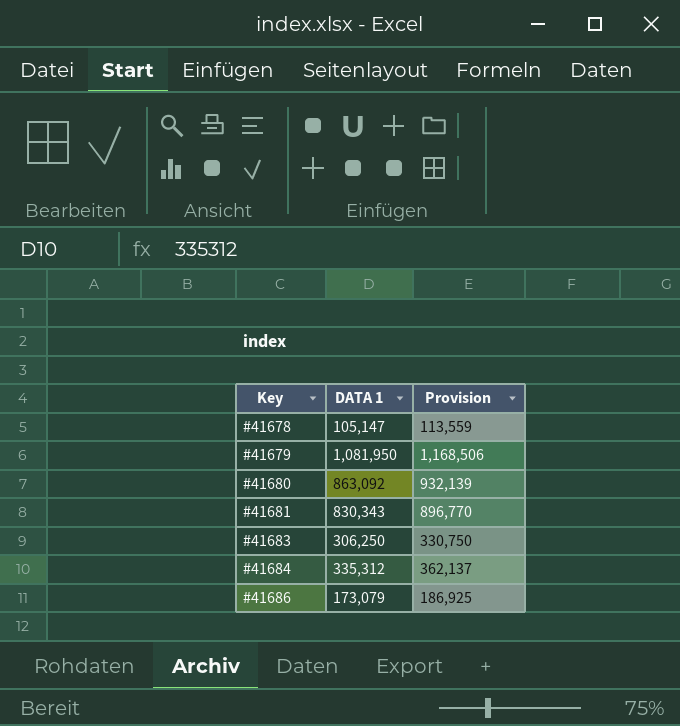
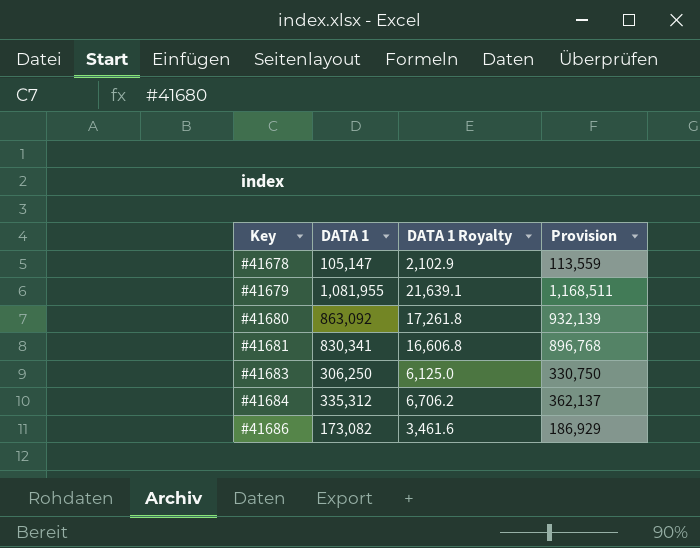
column DATA 1 Royalty | formula: none -> [DATA 1] * 0.02
#41679 | DATA 1: 1,081,950 -> 1,081,955
#41679 | Provision: 1,168,506 -> 1,168,511
#41681 | DATA 1: 830,343 -> 830,341
#41681 | Provision: 896,770 -> 896,768
#41686 | DATA 1: 173,079 -> 173,082
#41686 | Provision: 186,925 -> 186,929

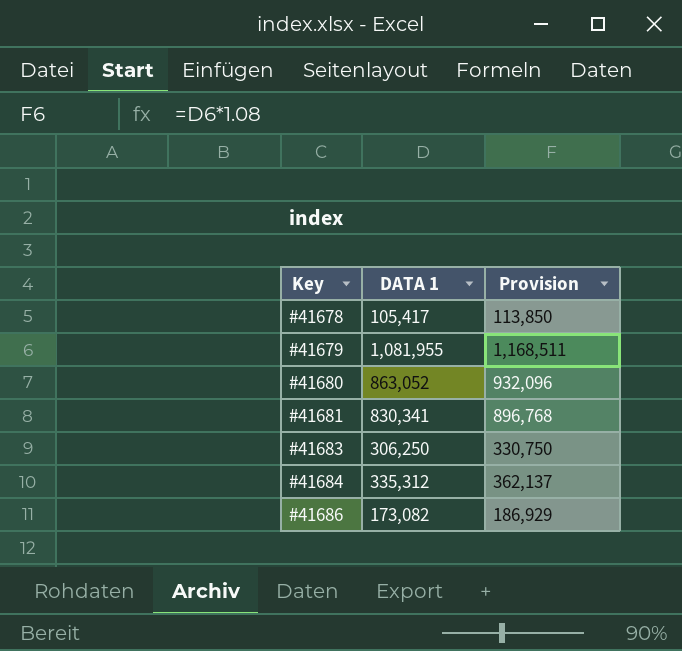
column DATA 1 Royalty | formula: [DATA 1] * 0.02 -> none
#41678 | DATA 1: 105,147 -> 105,417
#41678 | Provision: 113,559 -> 113,850
#41680 | DATA 1: 863,092 -> 863,052
#41680 | Provision: 932,139 -> 932,096

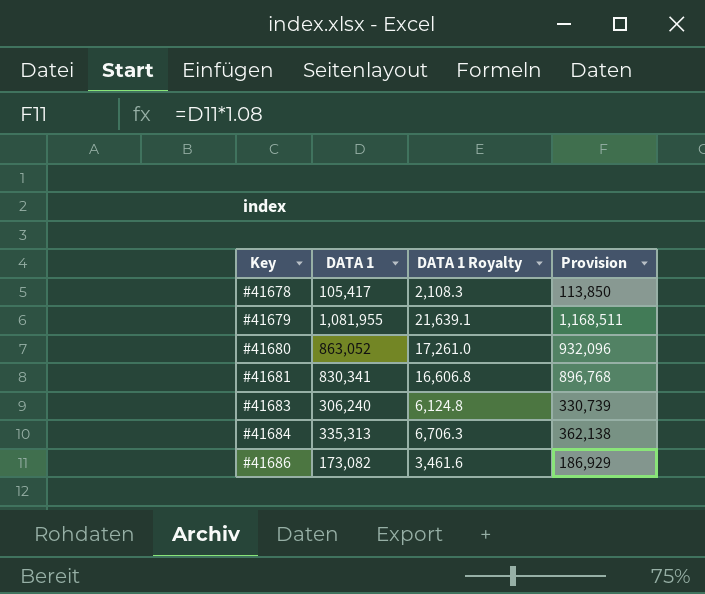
column DATA 1 Royalty | formula: none -> [DATA 1] * 0.02
#41683 | DATA 1: 306,250 -> 306,240
#41683 | Provision: 330,750 -> 330,739
#41684 | DATA 1: 335,312 -> 335,313
#41684 | Provision: 362,137 -> 362,138

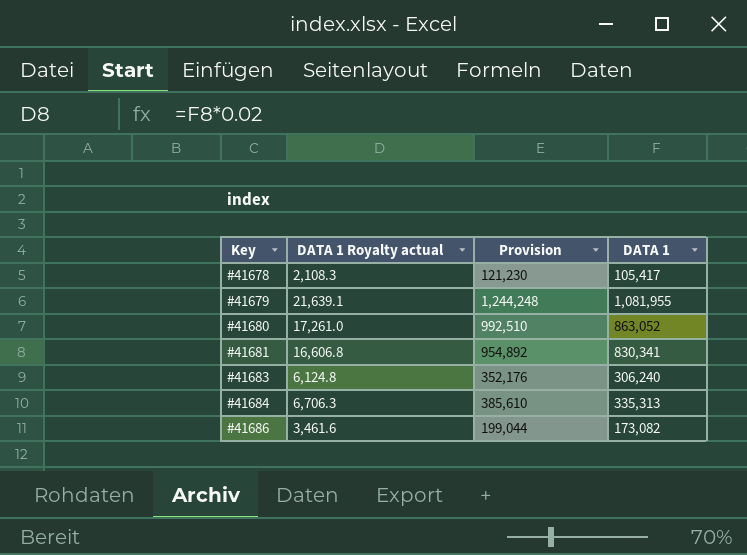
column name: DATA 1 Royalty -> DATA 1 Royalty actual
column Provision | formula: [DATA 1] * 1.08 -> [DATA 1] * 1.15
column DATA 1 | position: 2 -> 4

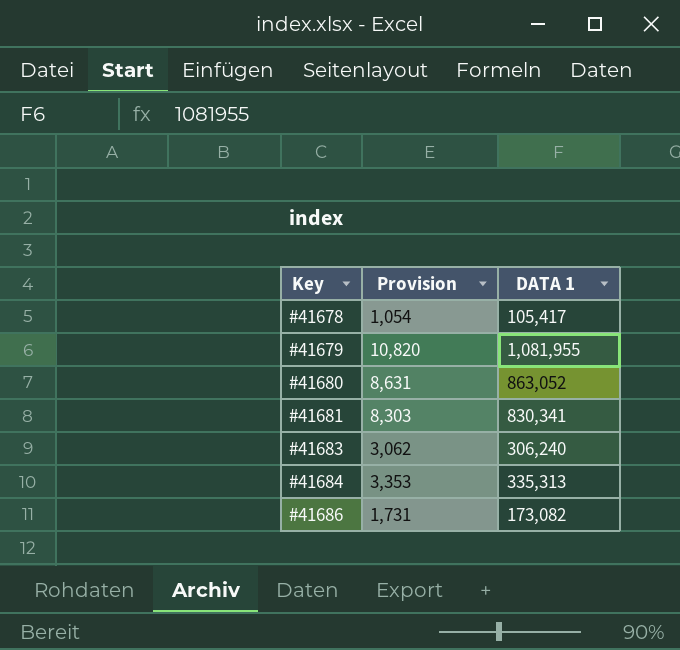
column DATA 1 Royalty actual | formula: [DATA 1] * 0.02 -> none
column Provision | formula: [DATA 1] * 1.15 -> [DATA 1] * 0.01

